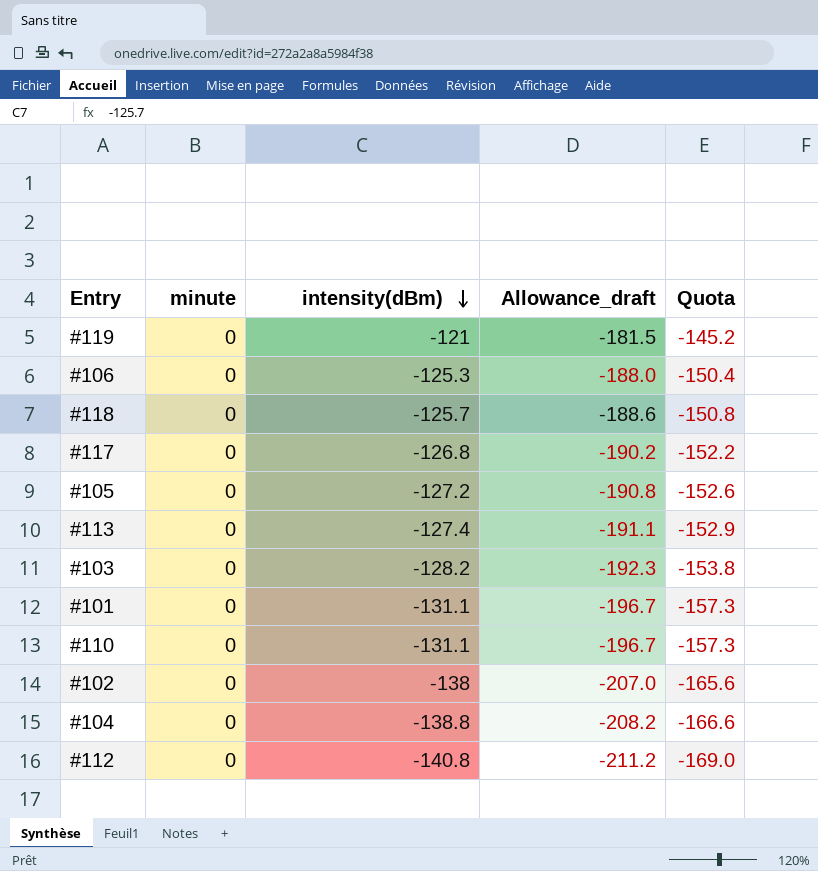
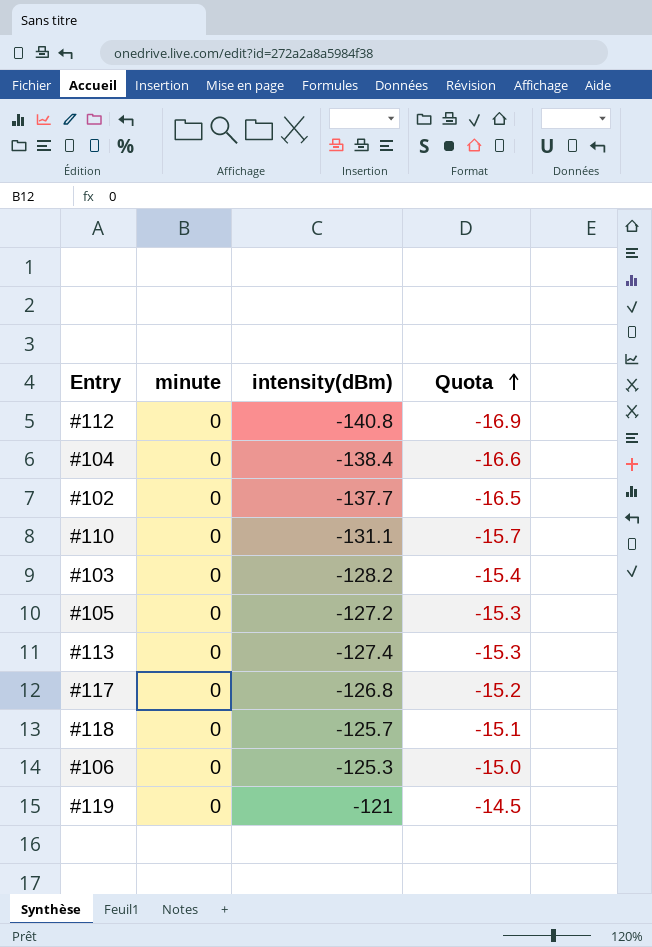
row order: intensity(dBm) descending -> Quota ascending
column Allowance_draft | formula: [intensity(dBm)] * 1.5 -> none
column Quota | formula: [intensity(dBm)] * 1.2 -> [intensity(dBm)] * 0.12
row #101: 0 | -131.1 | -196.7 | -157.3 -> none
#104 | intensity(dBm): -138.8 -> -138.4
#102 | intensity(dBm): -138 -> -137.7

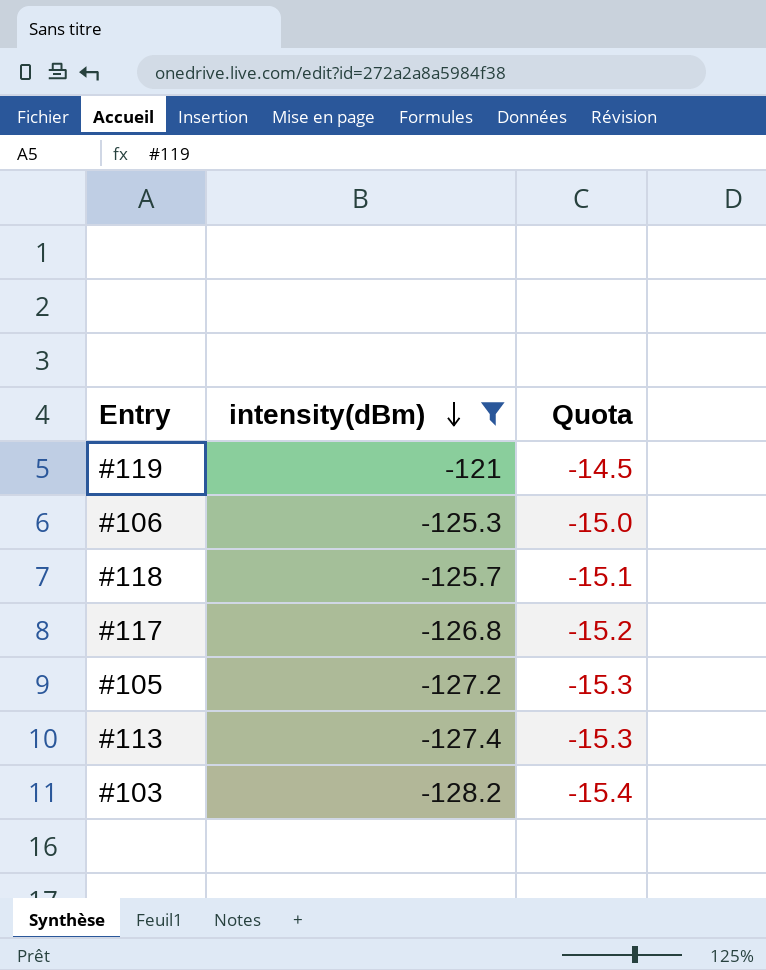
filter: none -> intensity(dBm) >= -128.2
row order: Quota ascending -> intensity(dBm) descending
column minute | position: 2 -> none

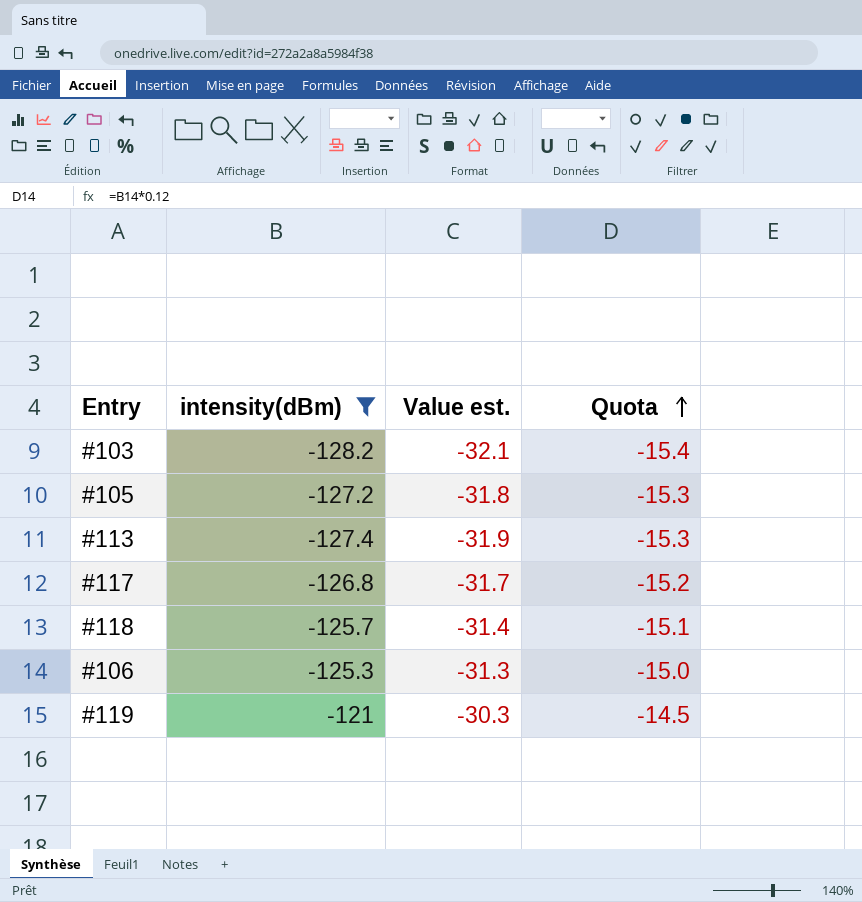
row order: intensity(dBm) descending -> Quota ascending
column Value est. | formula: none -> [intensity(dBm)] * 0.25

